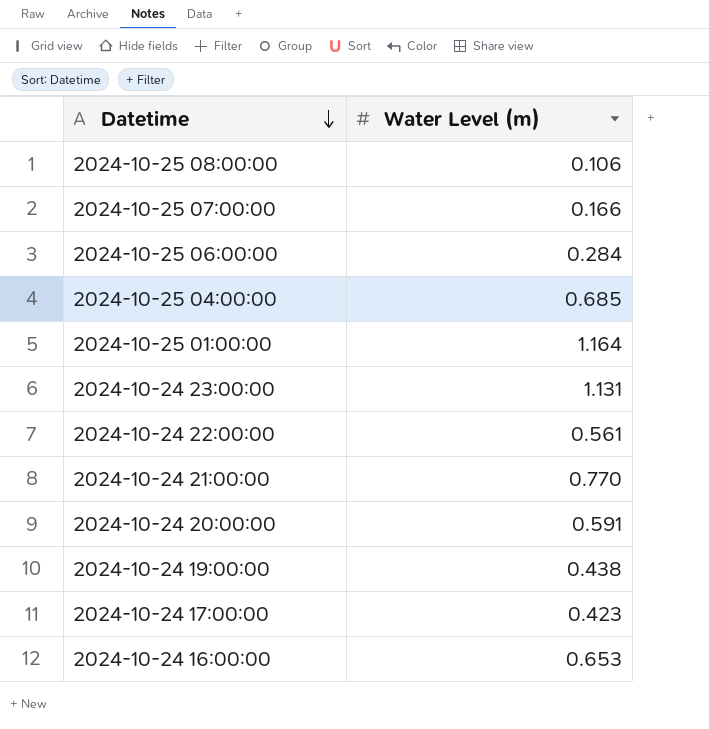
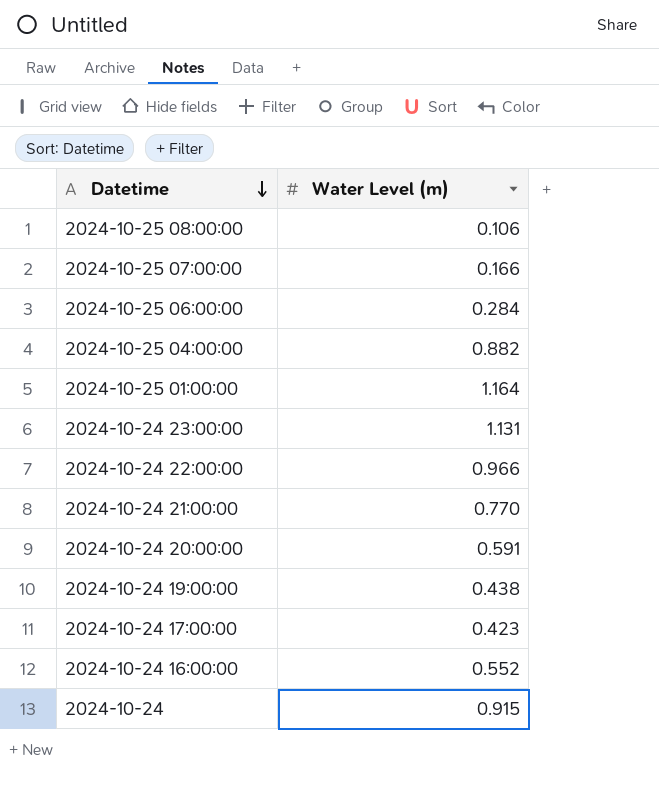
2024-10-25 04:00:00 | Water Level (m): 0.685 -> 0.882
2024-10-24 22:00:00 | Water Level (m): 0.561 -> 0.966
2024-10-24 16:00:00 | Water Level (m): 0.653 -> 0.552
row 2024-10-24: none -> 0.915

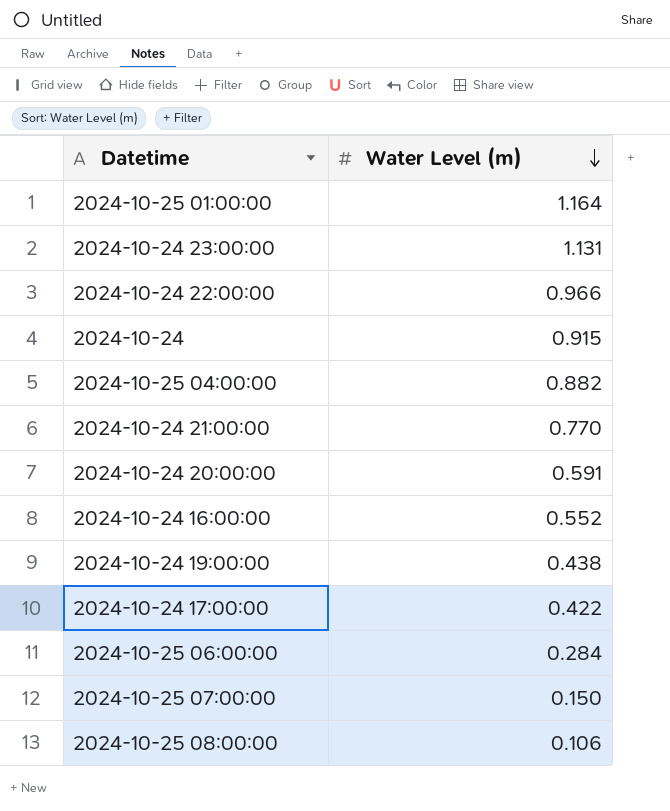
row order: Datetime descending -> Water Level (m) descending
2024-10-24 17:00:00 | Water Level (m): 0.423 -> 0.422
2024-10-25 07:00:00 | Water Level (m): 0.166 -> 0.150

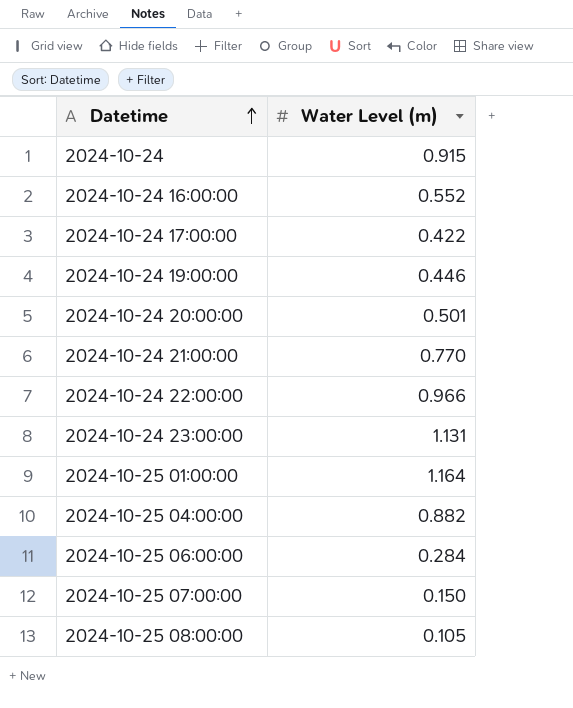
row order: Water Level (m) descending -> Datetime ascending
2024-10-24 19:00:00 | Water Level (m): 0.438 -> 0.446
2024-10-24 20:00:00 | Water Level (m): 0.591 -> 0.501
2024-10-25 08:00:00 | Water Level (m): 0.106 -> 0.105

